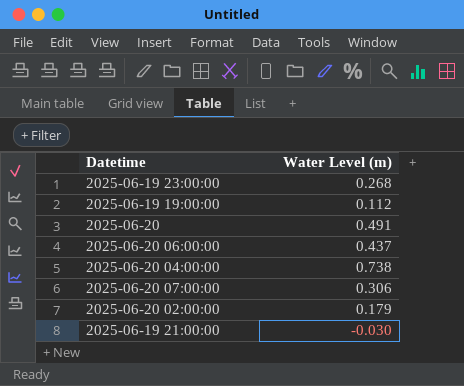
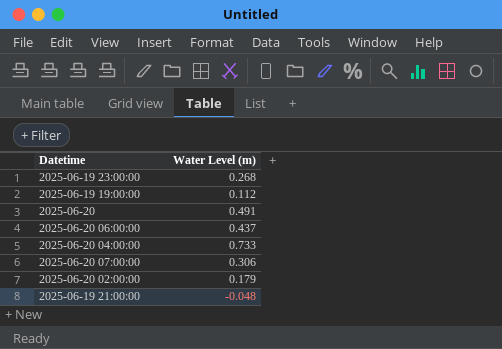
2025-06-20 04:00:00 | Water Level (m): 0.738 -> 0.733
2025-06-19 21:00:00 | Water Level (m): -0.030 -> -0.048

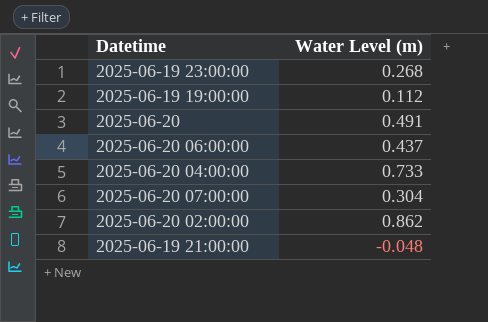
2025-06-20 07:00:00 | Water Level (m): 0.306 -> 0.304
2025-06-20 02:00:00 | Water Level (m): 0.179 -> 0.862

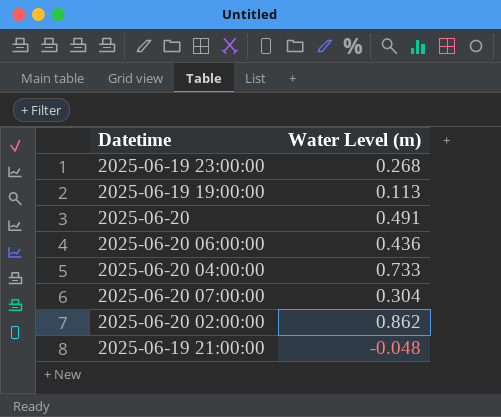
2025-06-19 19:00:00 | Water Level (m): 0.112 -> 0.113
2025-06-20 06:00:00 | Water Level (m): 0.437 -> 0.436

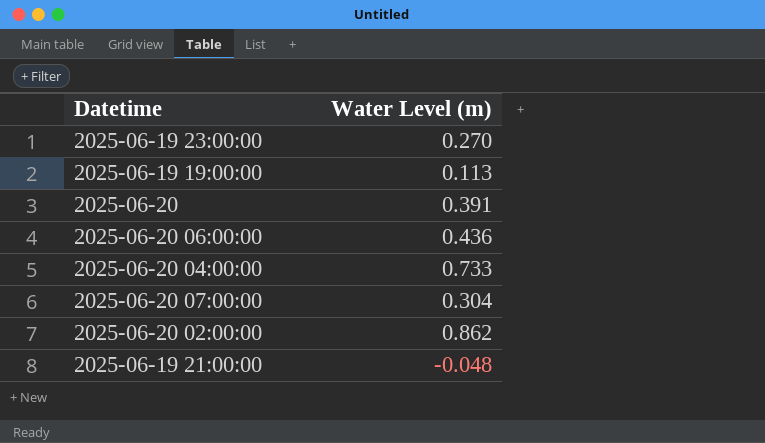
2025-06-19 23:00:00 | Water Level (m): 0.268 -> 0.270
2025-06-20 | Water Level (m): 0.491 -> 0.391

